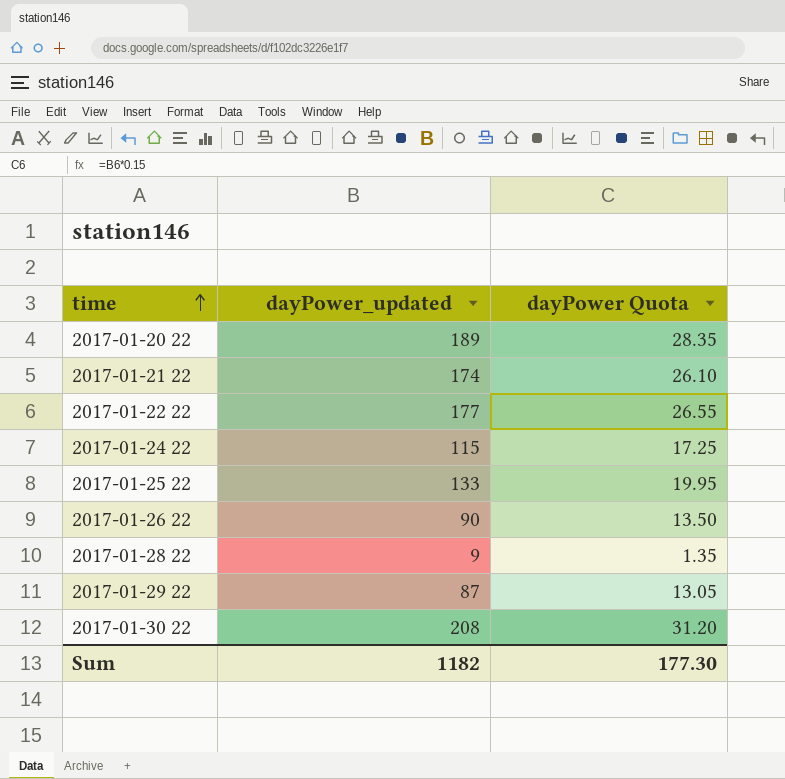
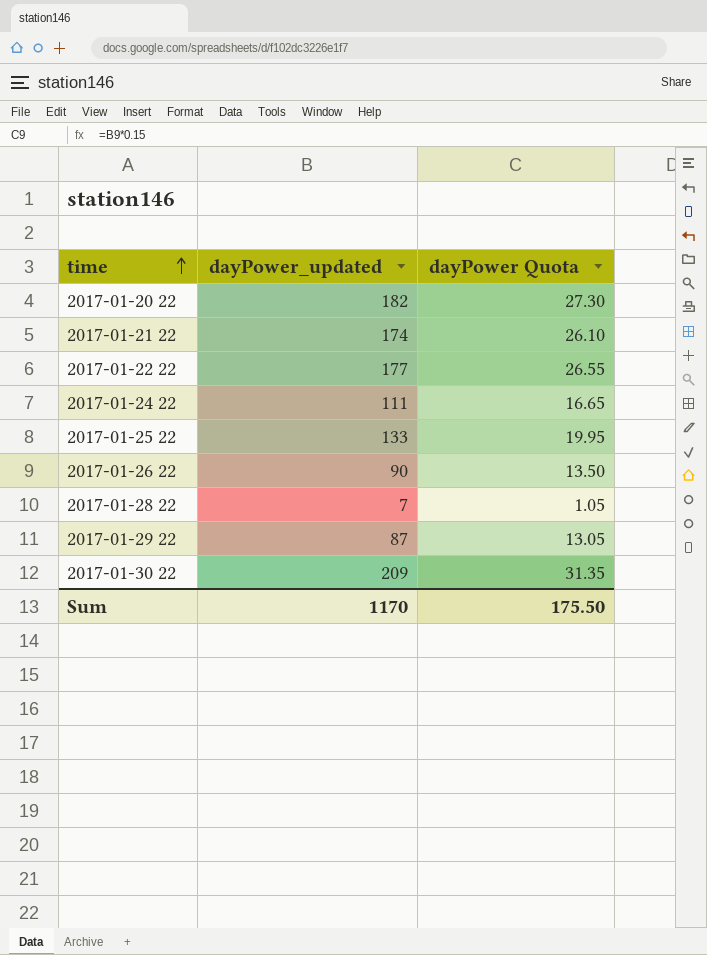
2017-01-20 22 | dayPower_updated: 189 -> 182
2017-01-20 22 | dayPower Quota: 28.35 -> 27.30
2017-01-24 22 | dayPower_updated: 115 -> 111
2017-01-24 22 | dayPower Quota: 17.25 -> 16.65
2017-01-28 22 | dayPower_updated: 9 -> 7
2017-01-28 22 | dayPower Quota: 1.35 -> 1.05
2017-01-30 22 | dayPower_updated: 208 -> 209
2017-01-30 22 | dayPower Quota: 31.20 -> 31.35
Sum | dayPower_updated: 1182 -> 1170
Sum | dayPower Quota: 177.30 -> 175.50

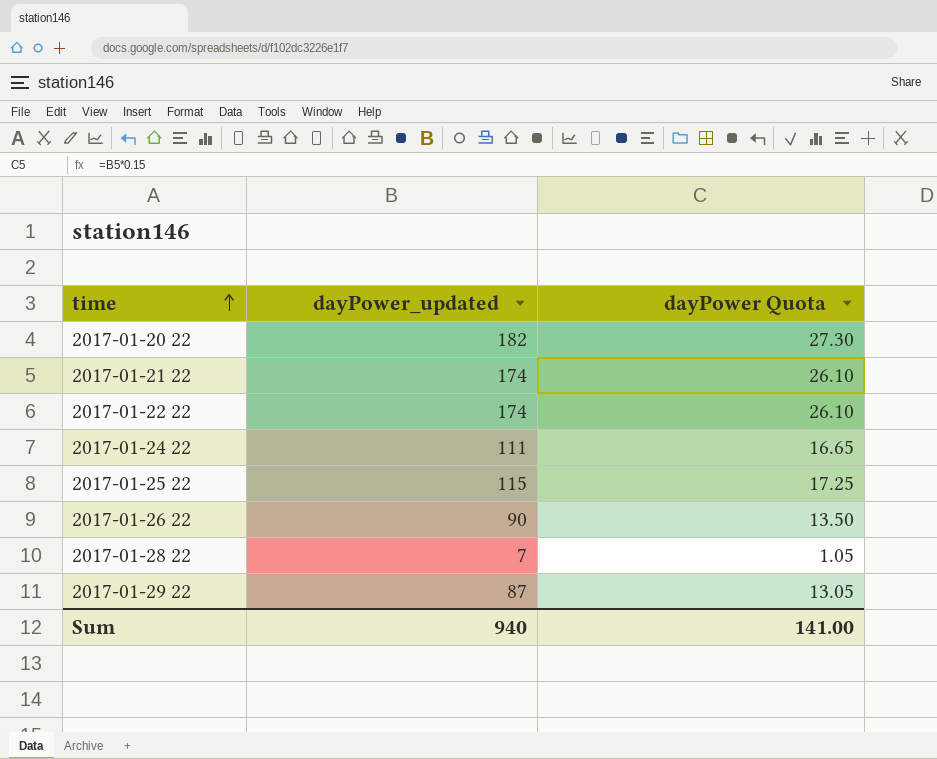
row 2017-01-30 22: 209 | 31.35 -> none
2017-01-22 22 | dayPower_updated: 177 -> 174
2017-01-22 22 | dayPower Quota: 26.55 -> 26.10
2017-01-25 22 | dayPower_updated: 133 -> 115
2017-01-25 22 | dayPower Quota: 19.95 -> 17.25
Sum | dayPower_updated: 1170 -> 940
Sum | dayPower Quota: 175.50 -> 141.00

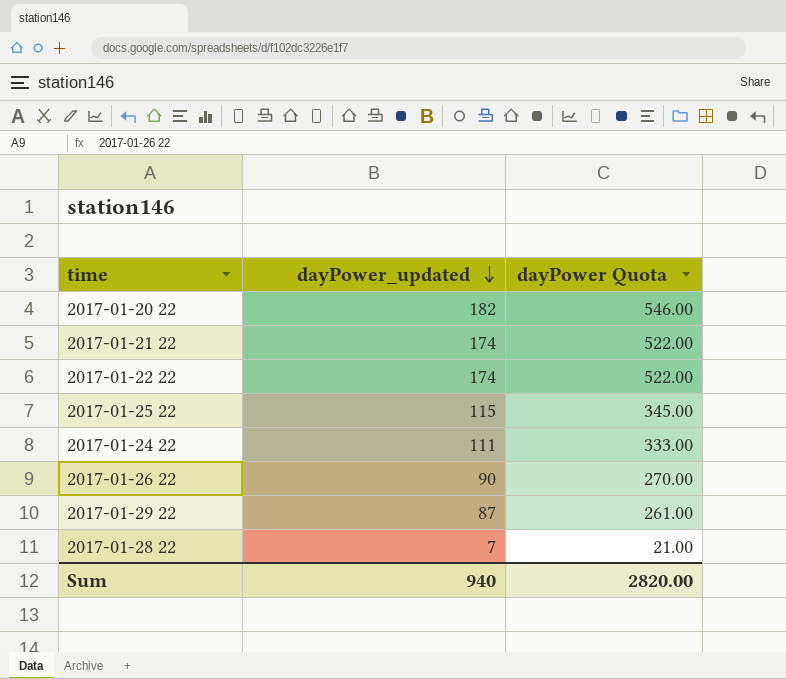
row order: time ascending -> dayPower_updated descending
column dayPower Quota | formula: [dayPower_updated] * 0.15 -> [dayPower_updated] * 3
Sum | dayPower Quota: 141.00 -> 2820.00

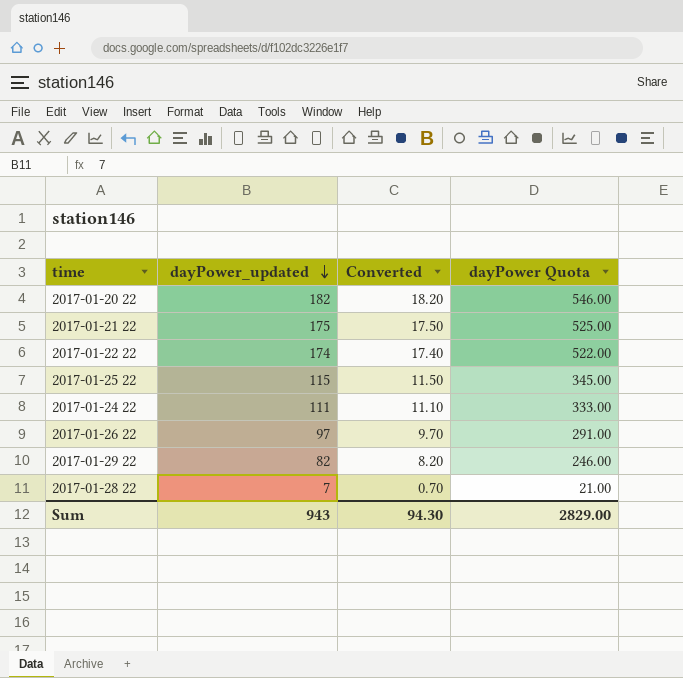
column Converted | formula: none -> [dayPower_updated] * 0.1
2017-01-21 22 | dayPower_updated: 174 -> 175
2017-01-21 22 | dayPower Quota: 522.00 -> 525.00
2017-01-26 22 | dayPower_updated: 90 -> 97
2017-01-26 22 | dayPower Quota: 270.00 -> 291.00
2017-01-29 22 | dayPower_updated: 87 -> 82
2017-01-29 22 | dayPower Quota: 261.00 -> 246.00
Sum | dayPower_updated: 940 -> 943
Sum | dayPower Quota: 2820.00 -> 2829.00

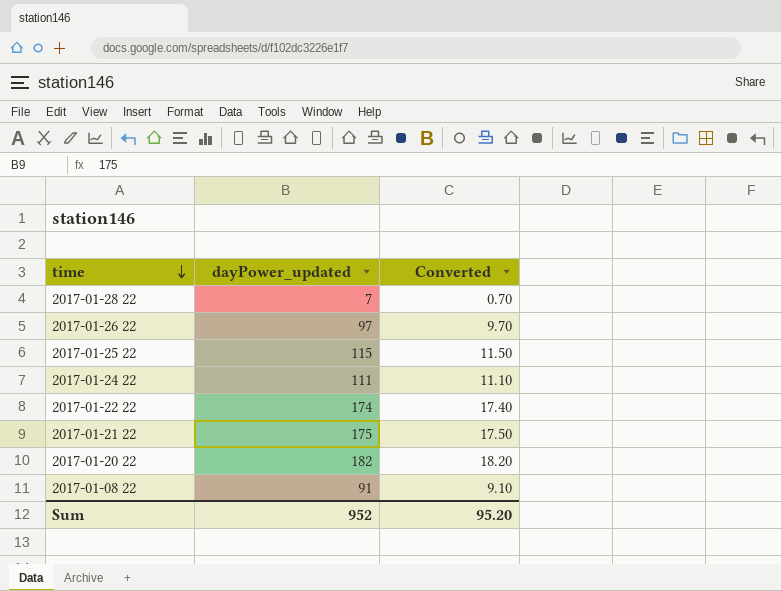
row order: dayPower_updated descending -> time descending
column dayPower Quota | formula: [dayPower_updated] * 3 -> none
row 2017-01-29 22: 82 | 8.20 | 246.00 -> none
row 2017-01-08 22: none -> 91 | 9.10
Sum | dayPower_updated: 943 -> 952
Sum | Converted: 94.30 -> 95.20

